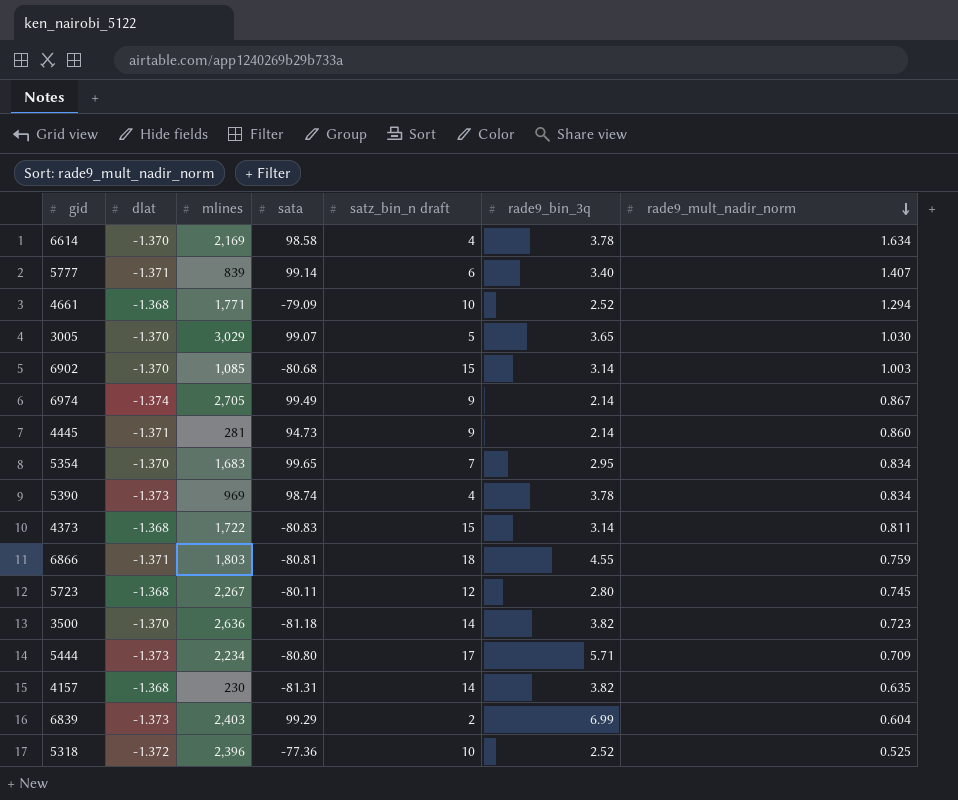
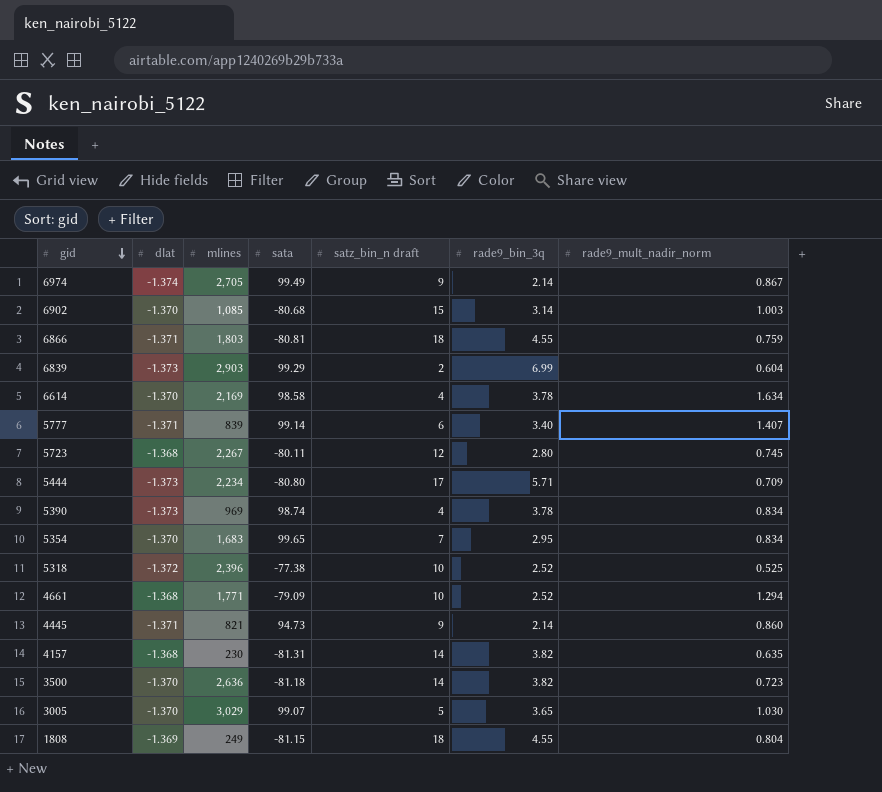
row order: rade9_mult_nadir_norm descending -> gid descending
row 4373: -1.368 | 1,722 | -80.83 | 15 | 3.14 | 0.811 -> none
6839 | mlines: 2,403 -> 2,903
5318 | sata: -77.36 -> -77.38
4445 | mlines: 281 -> 821
row 1808: none -> -1.369 | 249 | -81.15 | 18 | 4.55 | 0.804

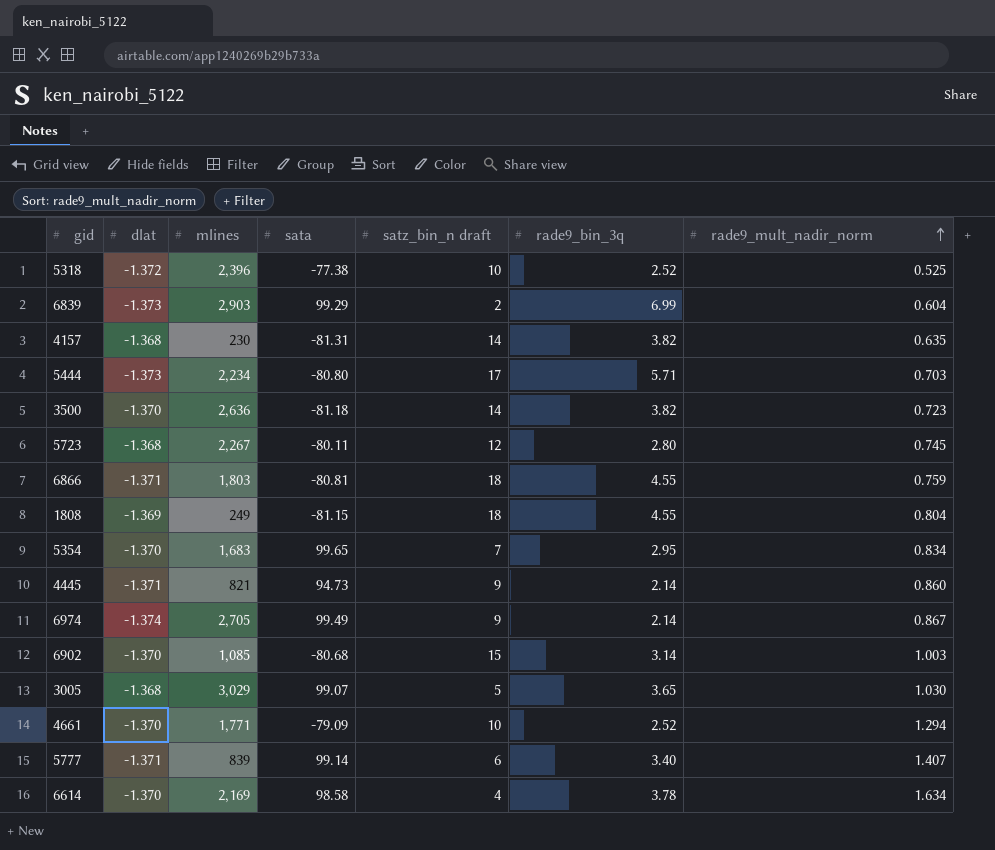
row order: gid descending -> rade9_mult_nadir_norm ascending
row 5390: -1.373 | 969 | 98.74 | 4 | 3.78 | 0.834 -> none
5444 | rade9_mult_nadir_norm: 0.709 -> 0.703
3005 | dlat: -1.370 -> -1.368
4661 | dlat: -1.368 -> -1.370

